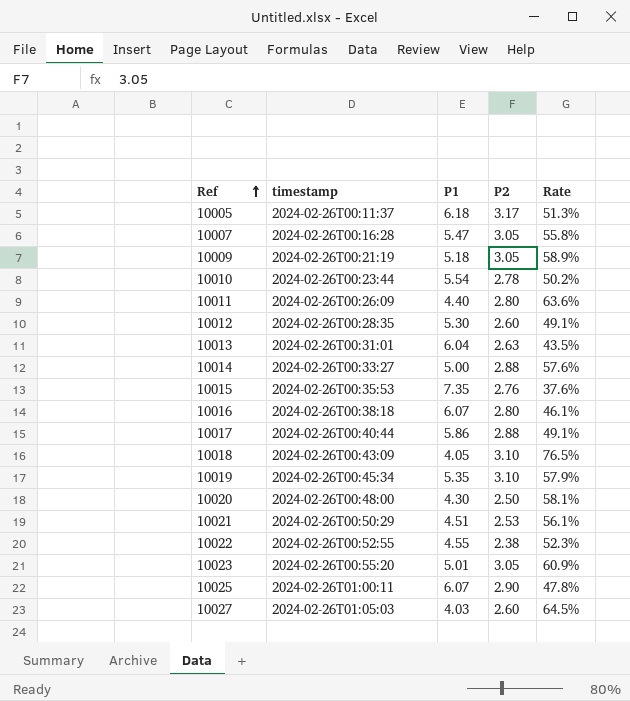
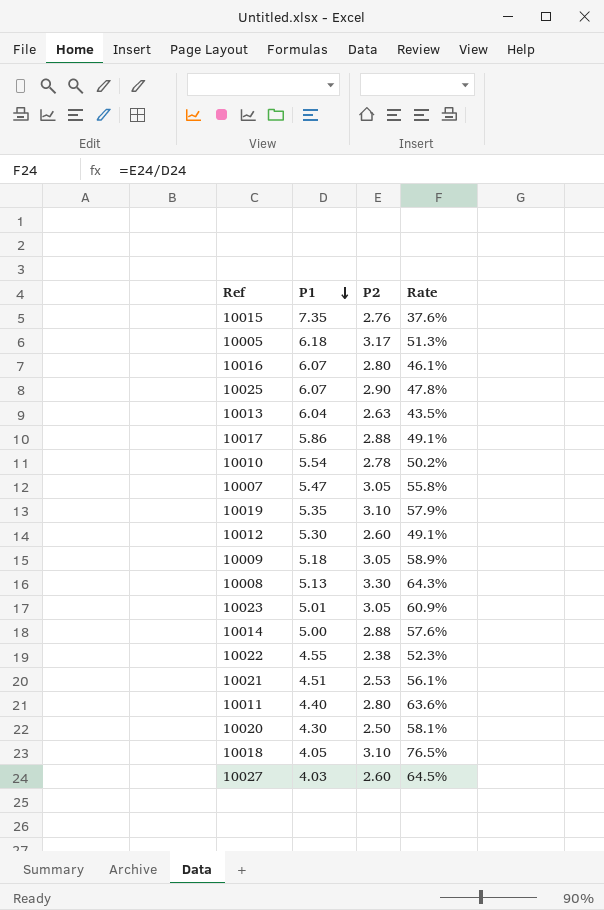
row order: Ref ascending -> P1 descending
column timestamp | position: 2 -> none
row 10008: none -> 5.13 | 3.30 | 64.3%

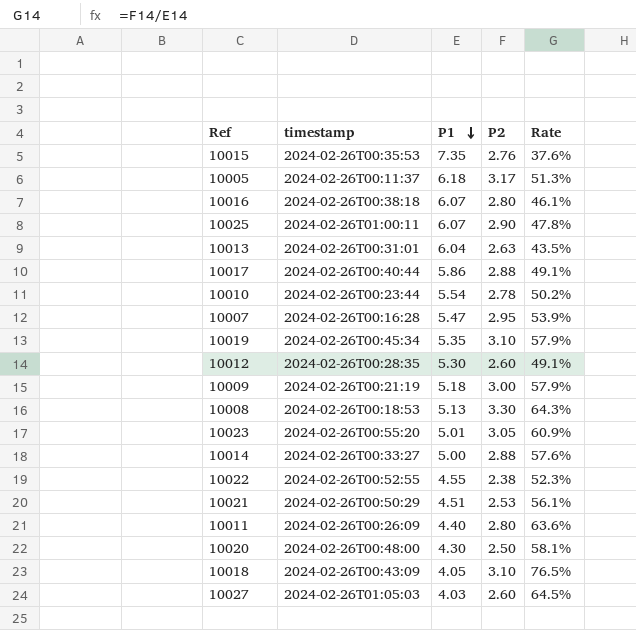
column timestamp | position: none -> 2
10007 | P2: 3.05 -> 2.95
10007 | Rate: 55.8% -> 53.9%
10009 | P2: 3.05 -> 3.00
10009 | Rate: 58.9% -> 57.9%

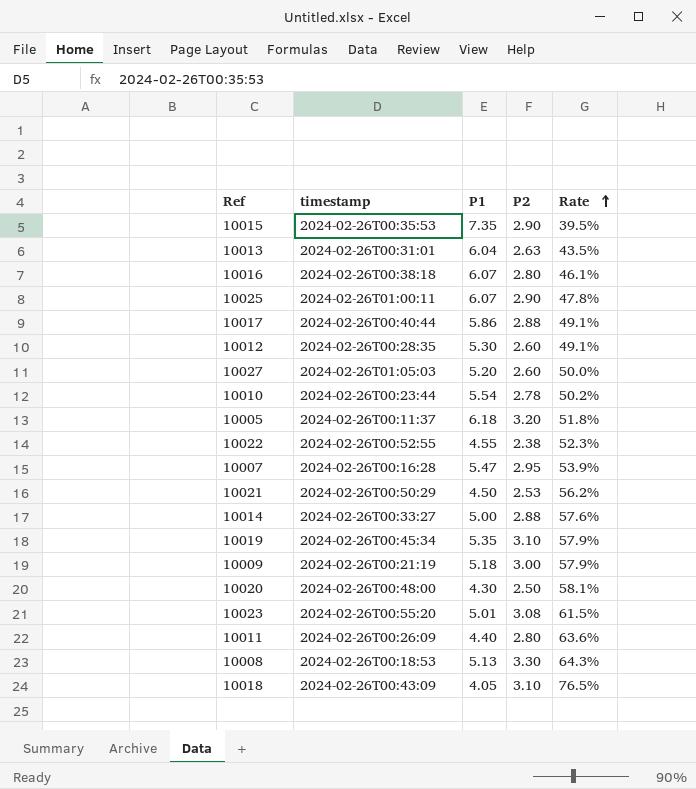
row order: P1 descending -> Rate ascending
10015 | P2: 2.76 -> 2.90
10015 | Rate: 37.6% -> 39.5%
10027 | P1: 4.03 -> 5.20
10027 | Rate: 64.5% -> 50.0%
10005 | P2: 3.17 -> 3.20
10005 | Rate: 51.3% -> 51.8%
10021 | P1: 4.51 -> 4.50
10021 | Rate: 56.1% -> 56.2%
10023 | P2: 3.05 -> 3.08
10023 | Rate: 60.9% -> 61.5%

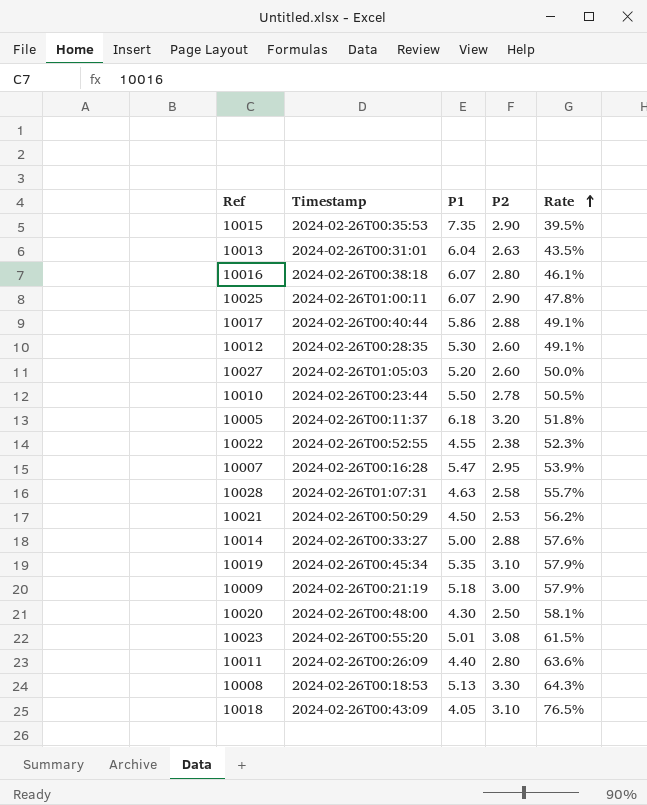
column name: timestamp -> Timestamp
10010 | P1: 5.54 -> 5.50
10010 | Rate: 50.2% -> 50.5%
row 10028: none -> 2024-02-26T01:07:31 | 4.63 | 2.58 | 55.7%

